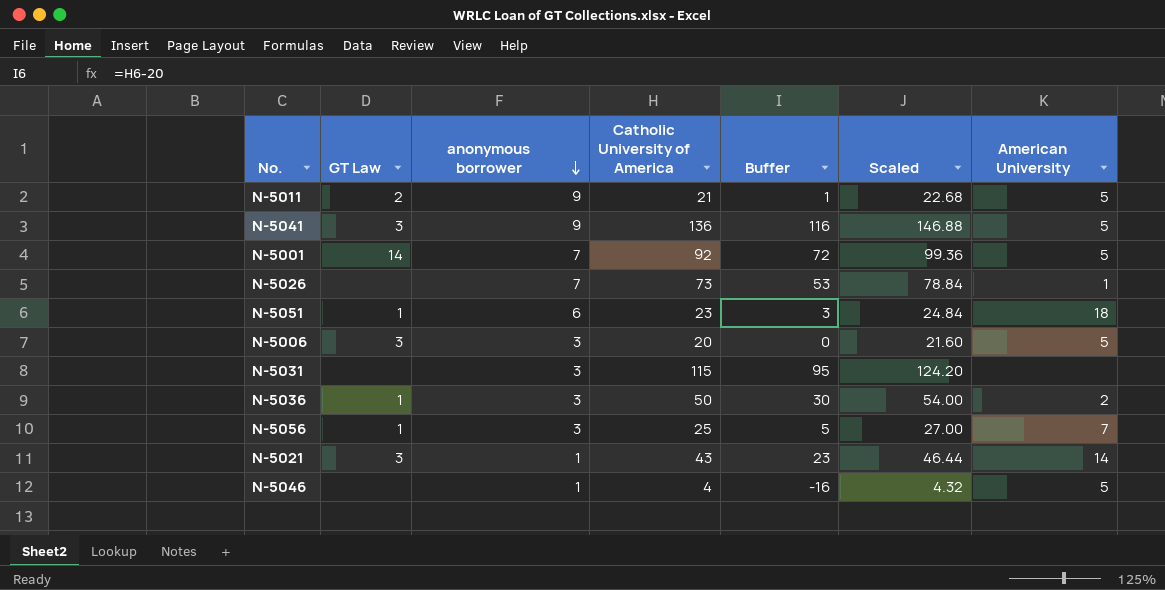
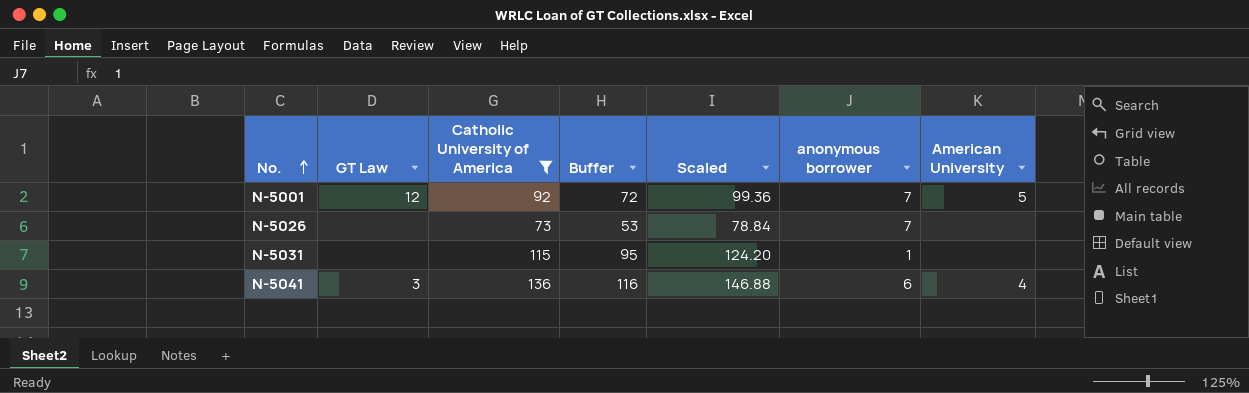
filter: none -> Catholic University of America >= 73
row order: anonymous borrower descending -> No. ascending
column anonymous borrower | position: 3 -> 6
N-5001 | GT Law: 14 -> 12
N-5026 | American University: 1 -> none
N-5031 | anonymous borrower: 3 -> 1
N-5041 | anonymous borrower: 9 -> 6
N-5041 | American University: 5 -> 4

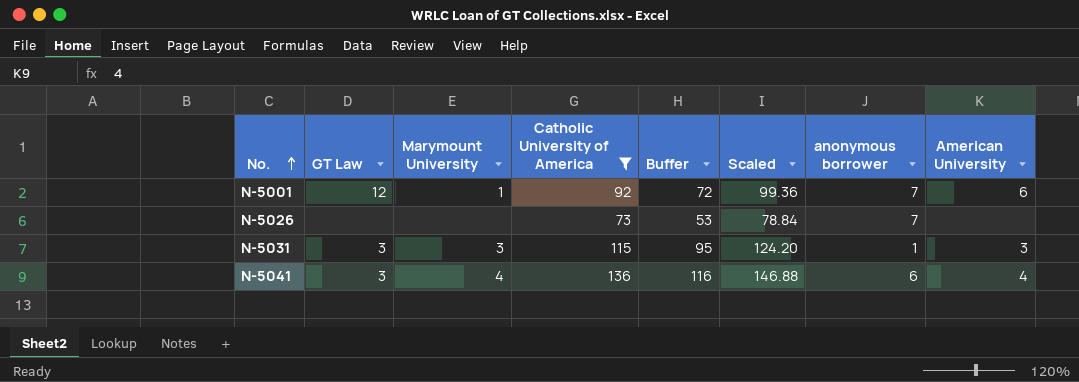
column Marymount University | position: none -> 3
N-5001 | American University: 5 -> 6
N-5031 | GT Law: none -> 3
N-5031 | American University: none -> 3

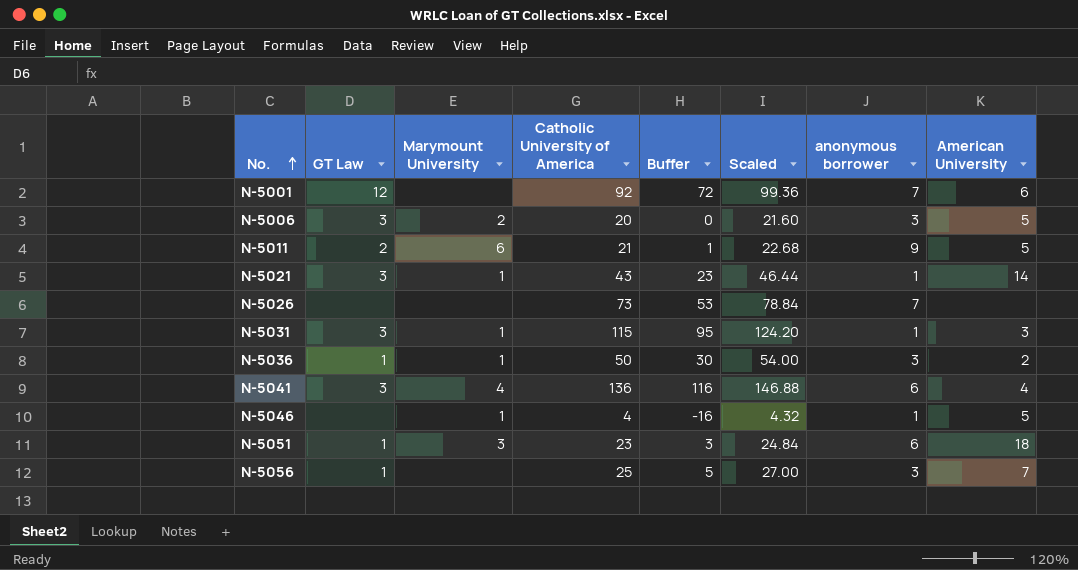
filter: Catholic University of America >= 73 -> none
N-5001 | Marymount University: 1 -> none
N-5031 | Marymount University: 3 -> 1

